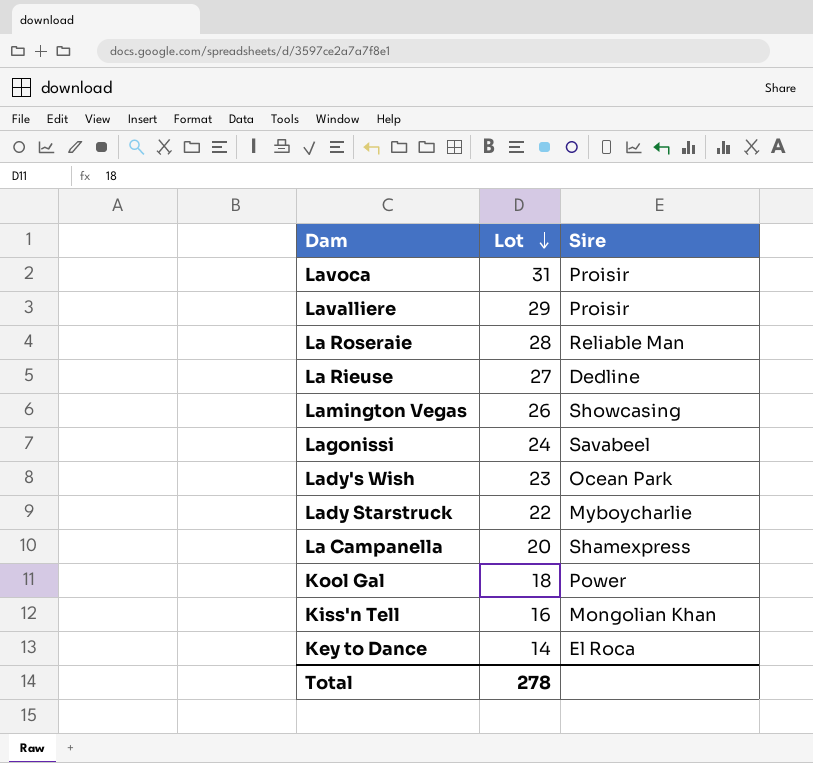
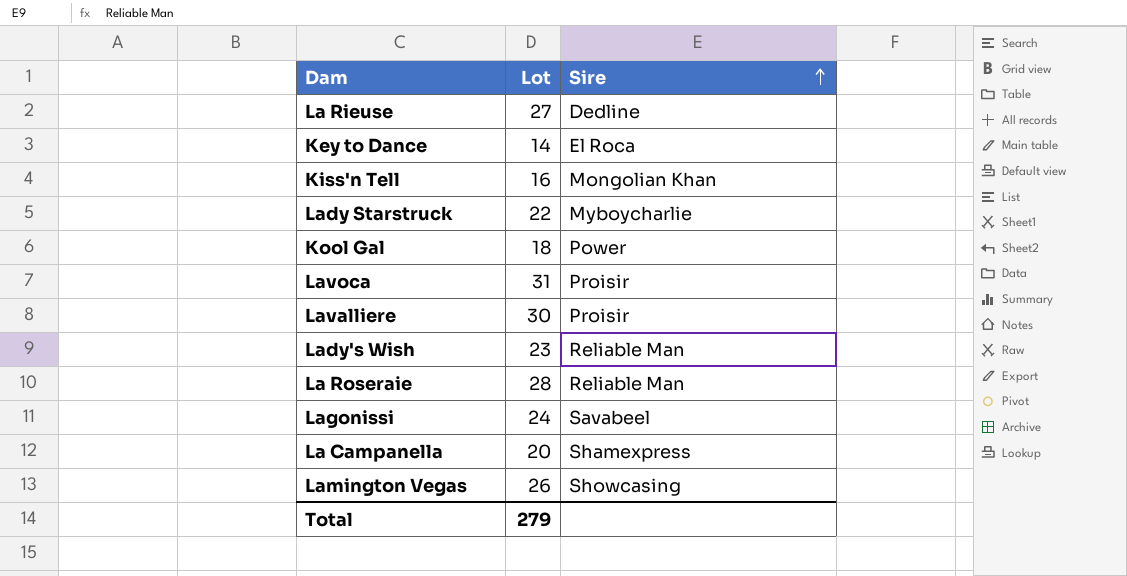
row order: Lot descending -> Sire ascending
Lavalliere | Lot: 29 -> 30
Lady's Wish | Sire: Ocean Park -> Reliable Man
Total | Lot: 278 -> 279

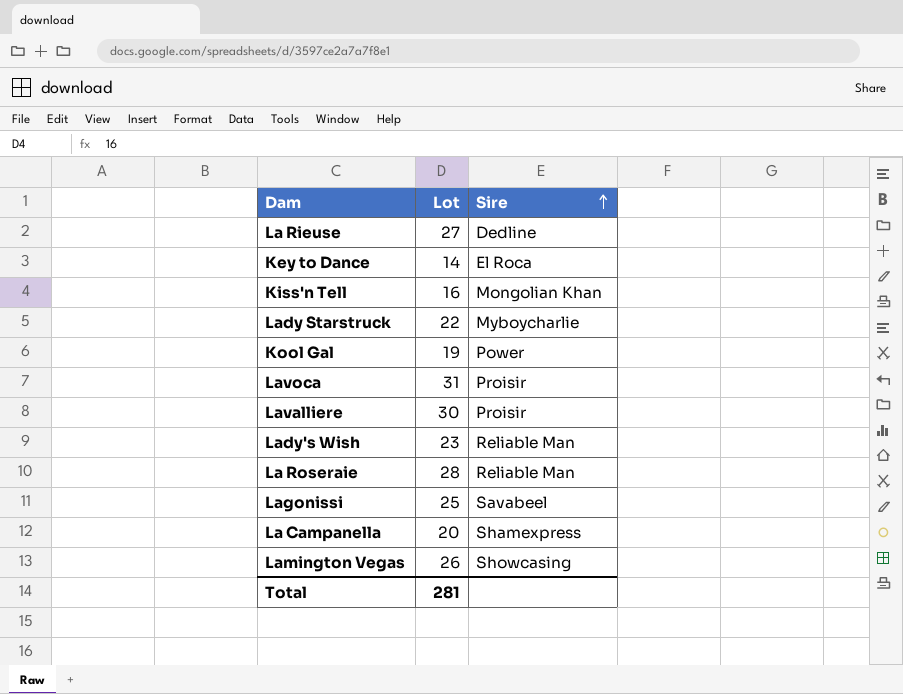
Kool Gal | Lot: 18 -> 19
Lagonissi | Lot: 24 -> 25
Total | Lot: 279 -> 281

